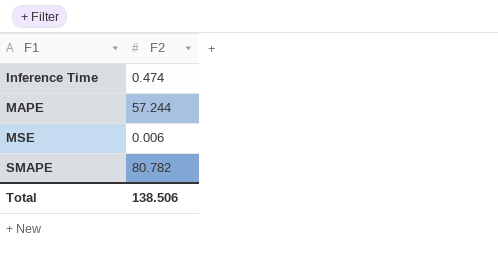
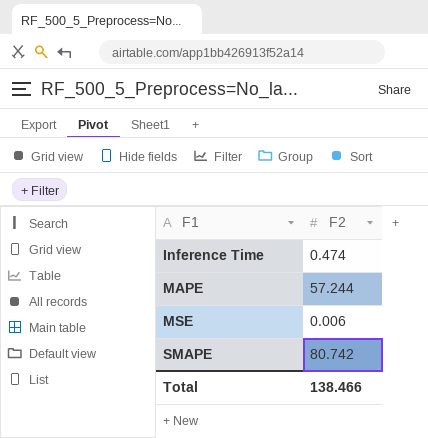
SMAPE | F2: 80.782 -> 80.742
Total | F2: 138.506 -> 138.466

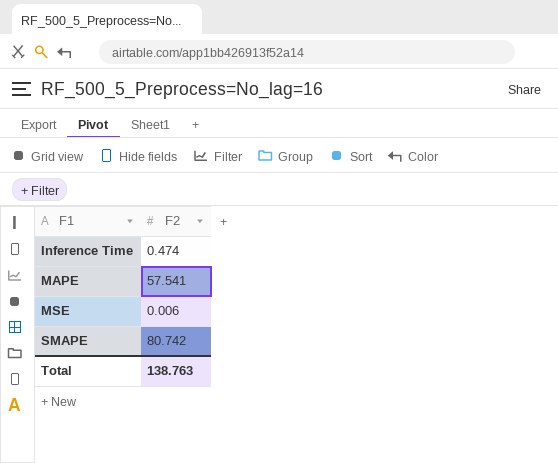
MAPE | F2: 57.244 -> 57.541
Total | F2: 138.466 -> 138.763

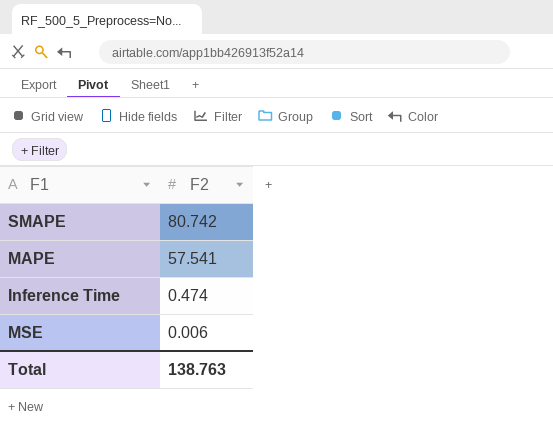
row order: F1 ascending -> F2 descending

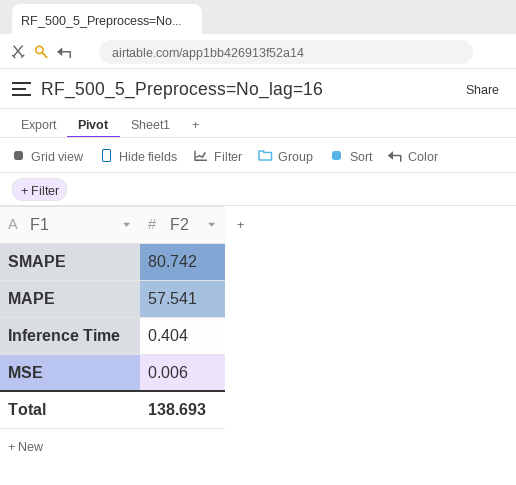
Inference Time | F2: 0.474 -> 0.404
Total | F2: 138.763 -> 138.693

